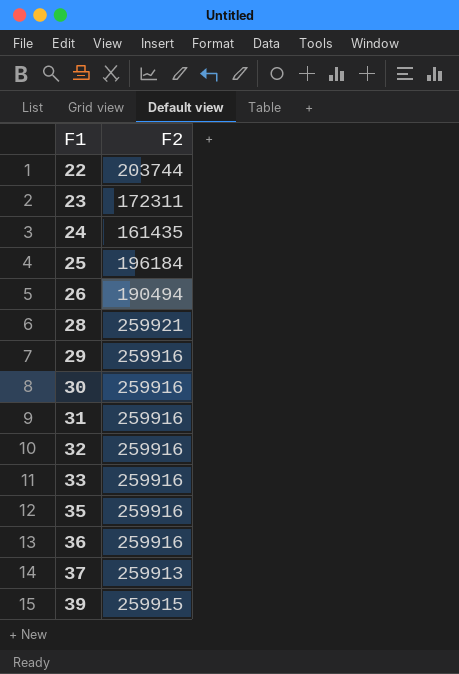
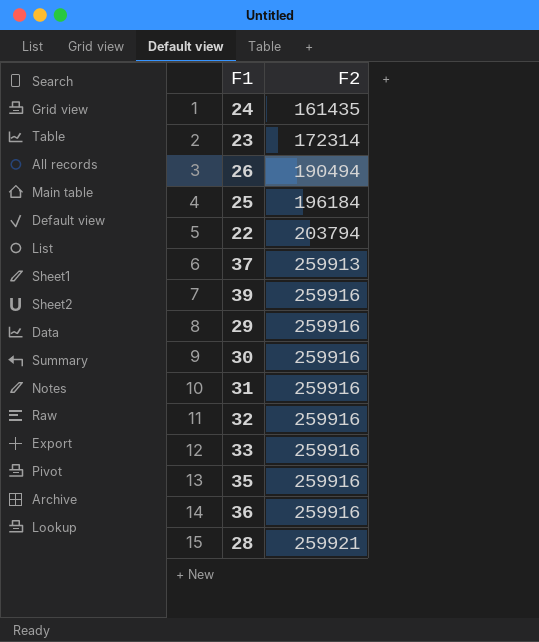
row order: F1 ascending -> F2 ascending
23 | F2: 172311 -> 172314
22 | F2: 203744 -> 203794
39 | F2: 259915 -> 259916

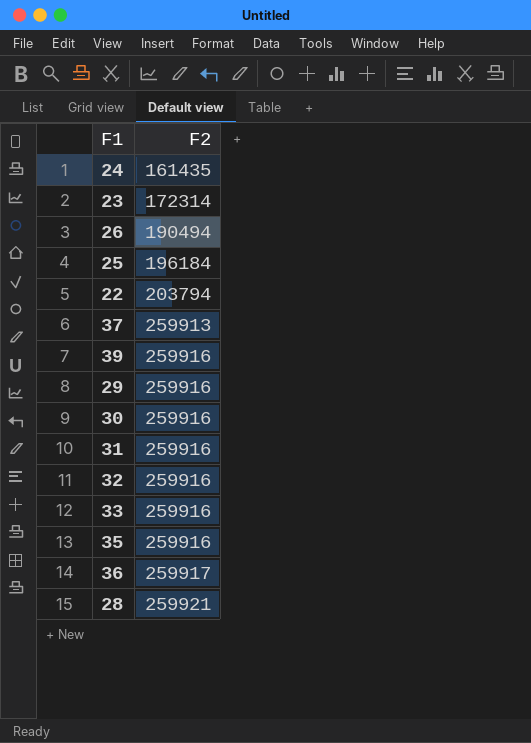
36 | F2: 259916 -> 259917

